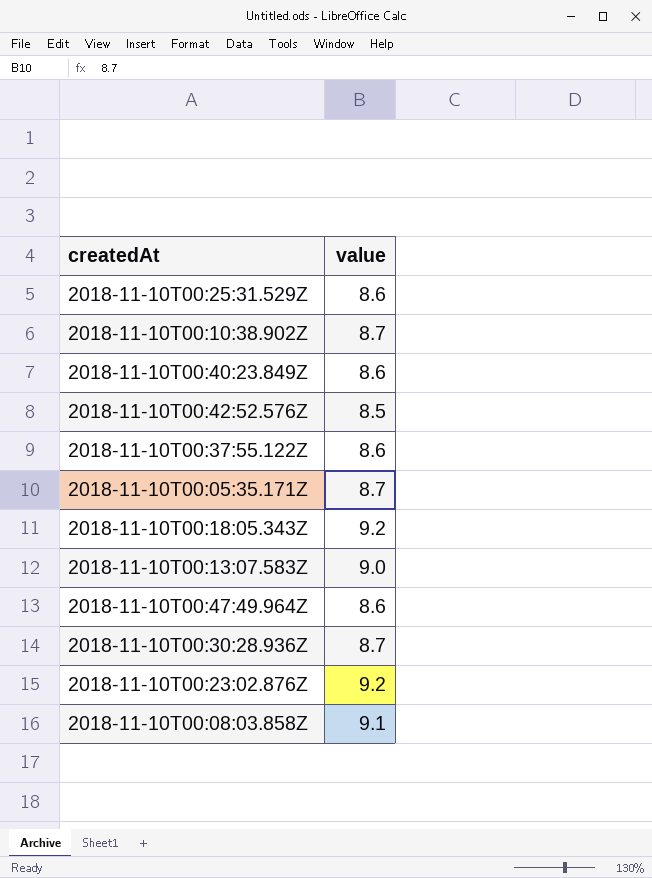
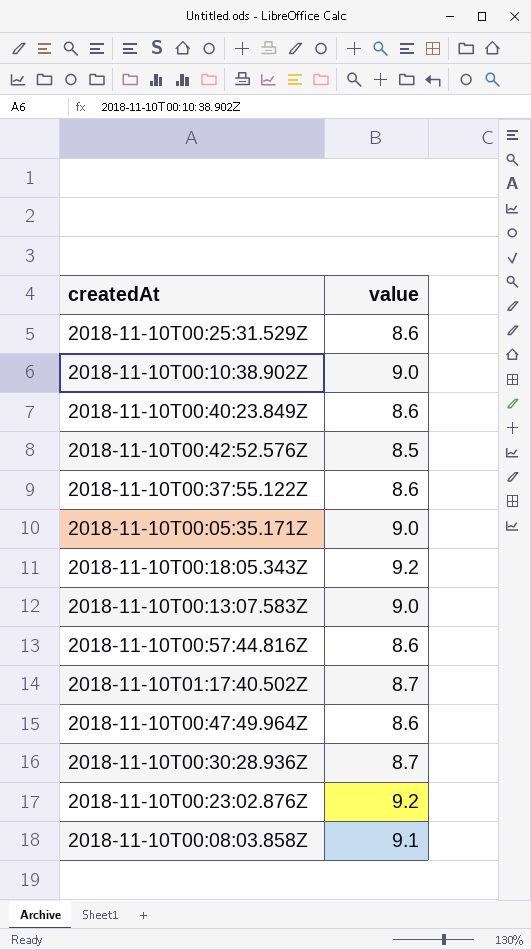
2018-11-10T00:10:38.902Z | value: 8.7 -> 9.0
2018-11-10T00:05:35.171Z | value: 8.7 -> 9.0
row 2018-11-10T00:57:44.816Z: none -> 8.6
row 2018-11-10T01:17:40.502Z: none -> 8.7

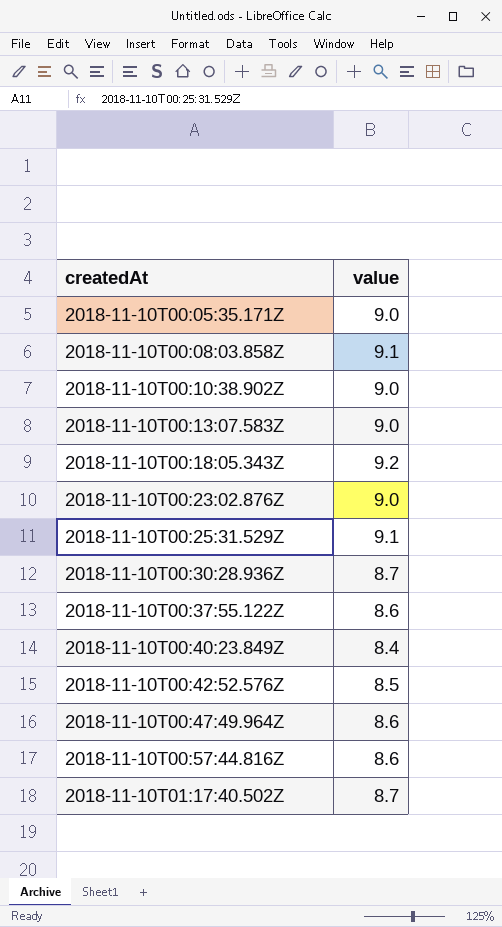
row order: none -> createdAt ascending
2018-11-10T00:23:02.876Z | value: 9.2 -> 9.0
2018-11-10T00:25:31.529Z | value: 8.6 -> 9.1
2018-11-10T00:40:23.849Z | value: 8.6 -> 8.4

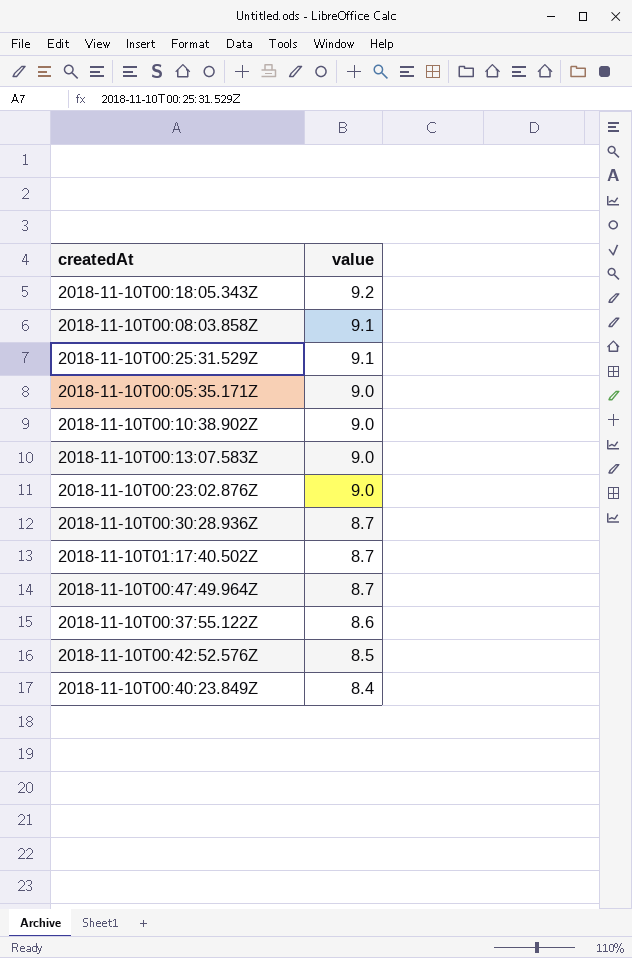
row order: createdAt ascending -> value descending
row 2018-11-10T00:57:44.816Z: 8.6 -> none
2018-11-10T00:47:49.964Z | value: 8.6 -> 8.7

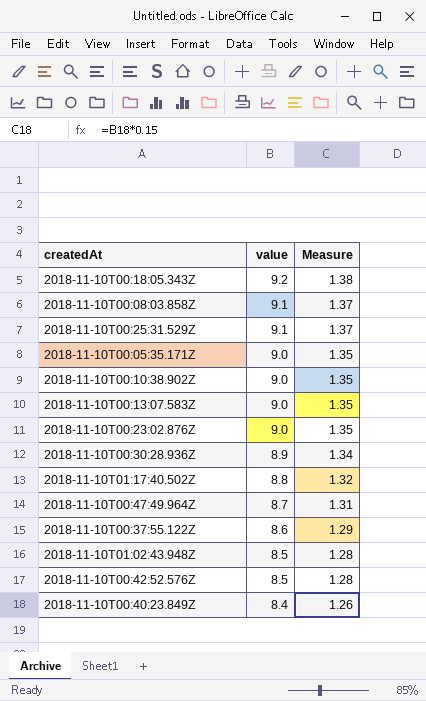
column Measure | formula: none -> [value] * 0.15
2018-11-10T00:30:28.936Z | value: 8.7 -> 8.9
2018-11-10T01:17:40.502Z | value: 8.7 -> 8.8
row 2018-11-10T01:02:43.948Z: none -> 8.5 | 1.28

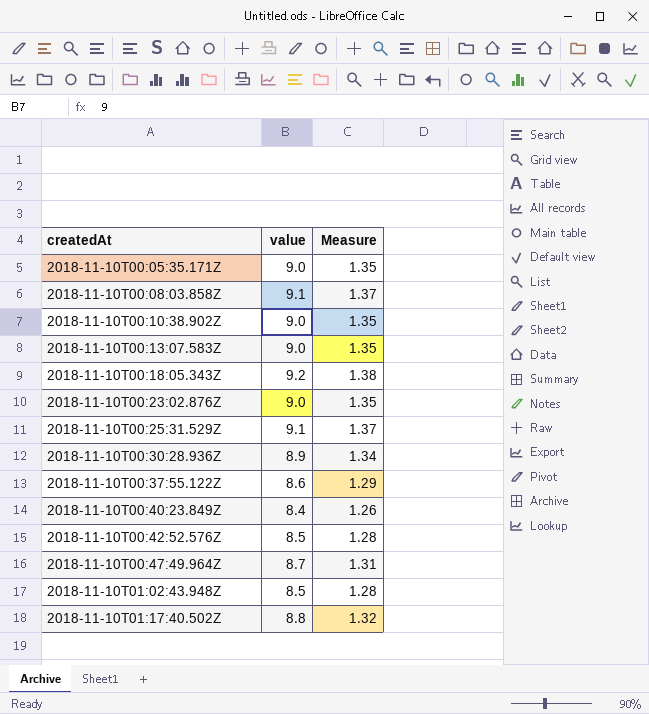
row order: value descending -> createdAt ascending

